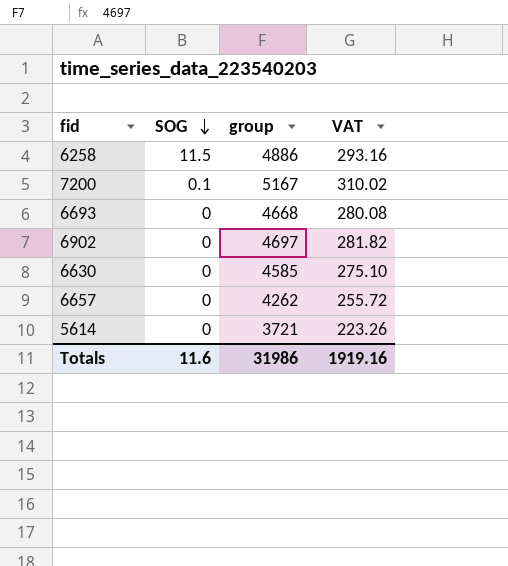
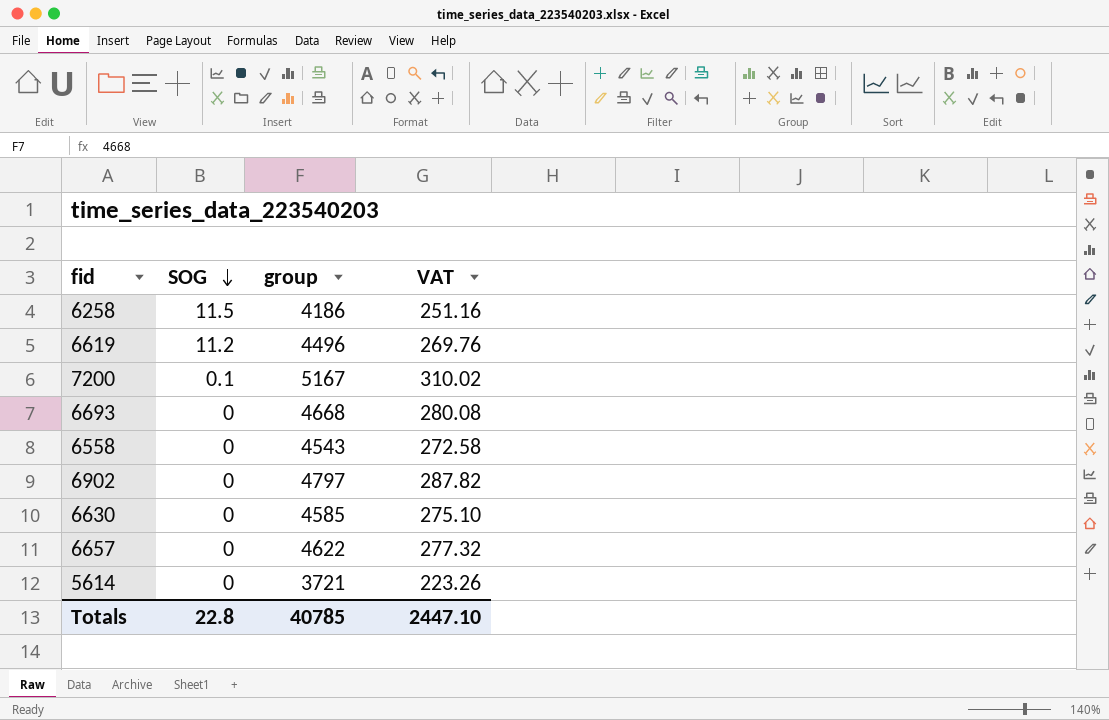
6258 | group: 4886 -> 4186
6258 | VAT: 293.16 -> 251.16
row 6619: none -> 11.2 | 4496 | 269.76
row 6558: none -> 0 | 4543 | 272.58
6902 | group: 4697 -> 4797
6902 | VAT: 281.82 -> 287.82
6657 | group: 4262 -> 4622
6657 | VAT: 255.72 -> 277.32
Totals | SOG: 11.6 -> 22.8
Totals | group: 31986 -> 40785
Totals | VAT: 1919.16 -> 2447.10

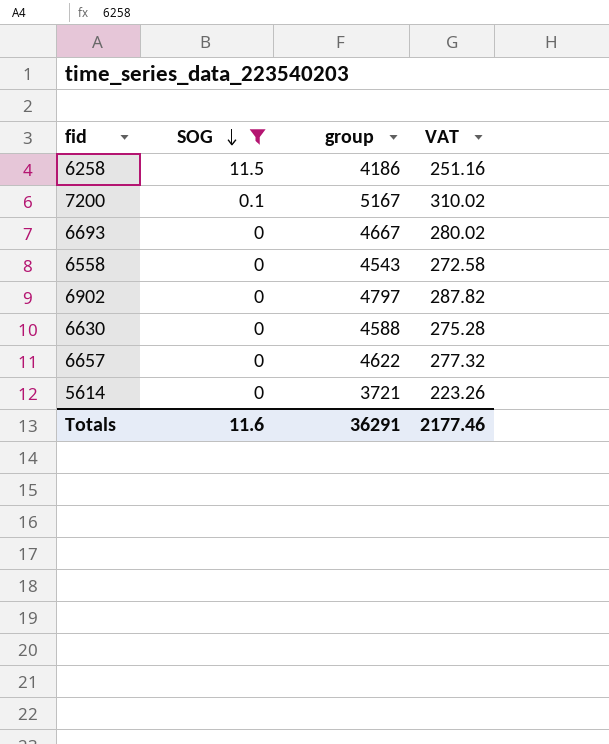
filter: none -> SOG != 11.2
6693 | group: 4668 -> 4667
6693 | VAT: 280.08 -> 280.02
6630 | group: 4585 -> 4588
6630 | VAT: 275.10 -> 275.28
Totals | SOG: 22.8 -> 11.6
Totals | group: 40785 -> 36291
Totals | VAT: 2447.10 -> 2177.46

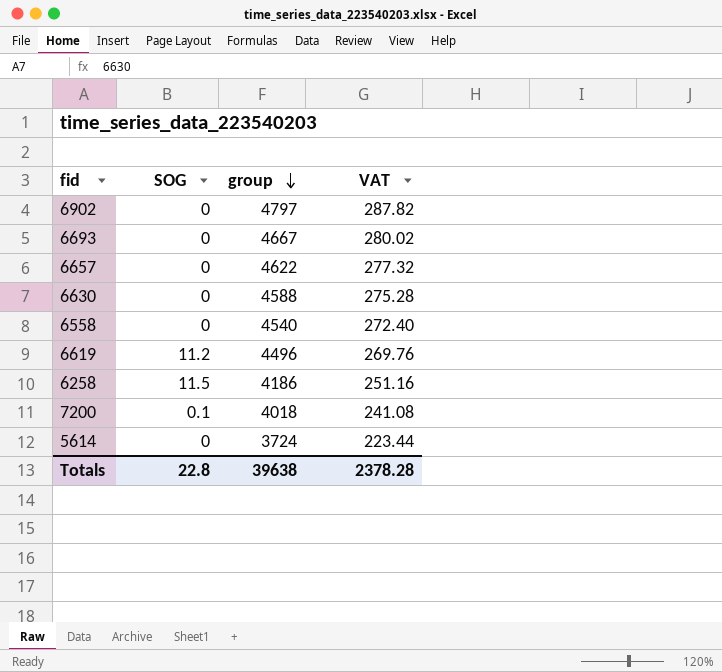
filter: SOG != 11.2 -> none
row order: SOG descending -> group descending
6558 | group: 4543 -> 4540
6558 | VAT: 272.58 -> 272.40
7200 | group: 5167 -> 4018
7200 | VAT: 310.02 -> 241.08
5614 | group: 3721 -> 3724
5614 | VAT: 223.26 -> 223.44
Totals | SOG: 11.6 -> 22.8
Totals | group: 36291 -> 39638
Totals | VAT: 2177.46 -> 2378.28

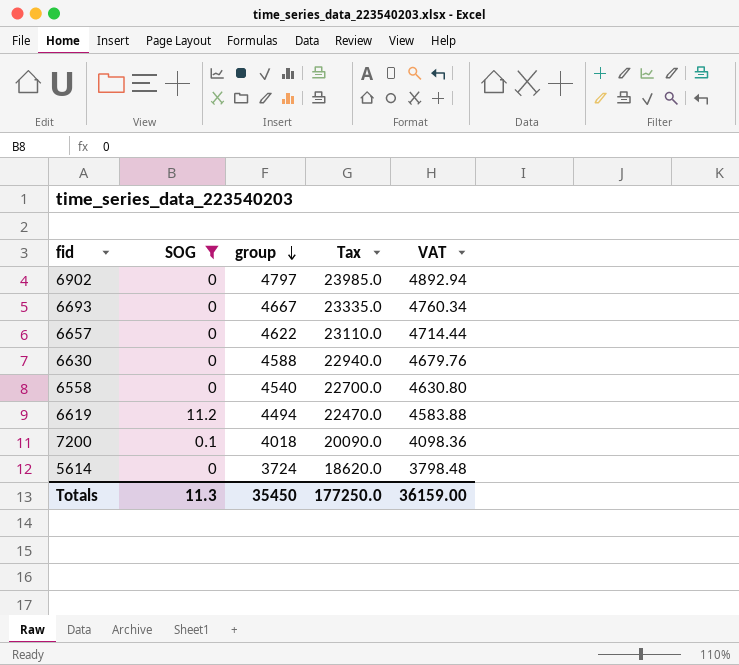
filter: none -> SOG != 11.5
column Tax | formula: none -> [group] * 5
column VAT | formula: [group] * 0.06 -> [group] * 1.02
6619 | group: 4496 -> 4494
Totals | SOG: 22.8 -> 11.3
Totals | group: 39638 -> 35450
Totals | VAT: 2378.28 -> 36159.00

